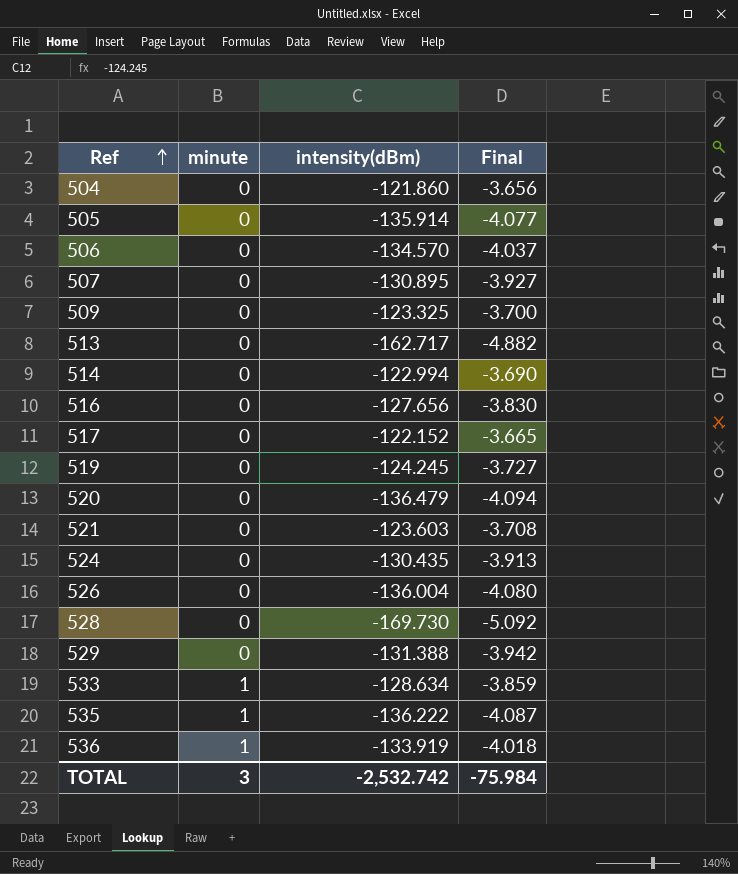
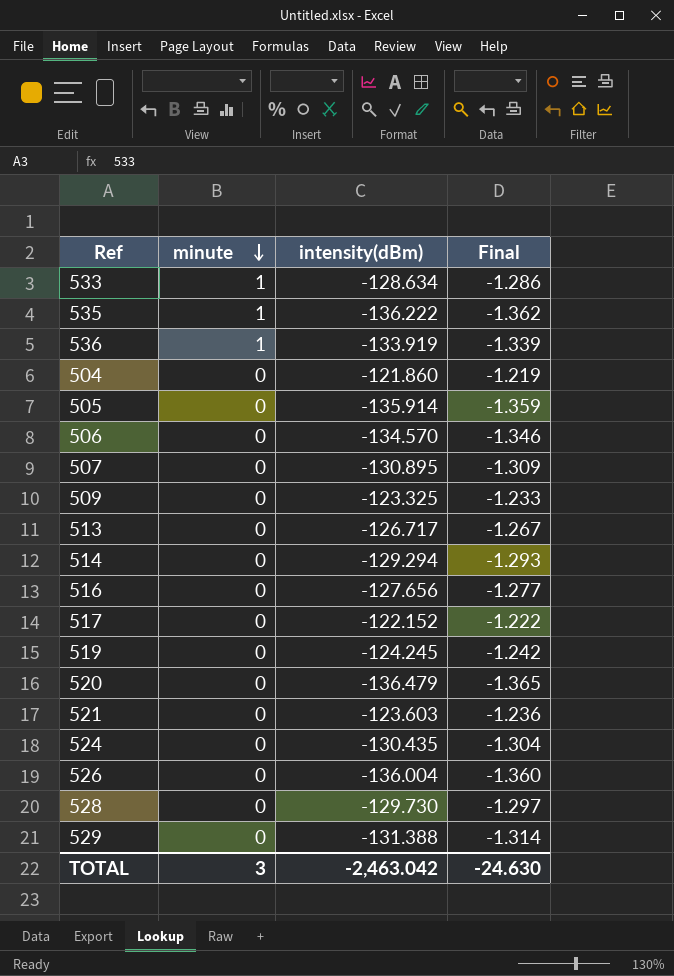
row order: Ref ascending -> minute descending
column Final | formula: [intensity(dBm)] * 0.03 -> [intensity(dBm)] * 0.01
513 | intensity(dBm): -162.717 -> -126.717
514 | intensity(dBm): -122.994 -> -129.294
528 | intensity(dBm): -169.730 -> -129.730
TOTAL | intensity(dBm): -2,532.742 -> -2,463.042
TOTAL | Final: -75.984 -> -24.630

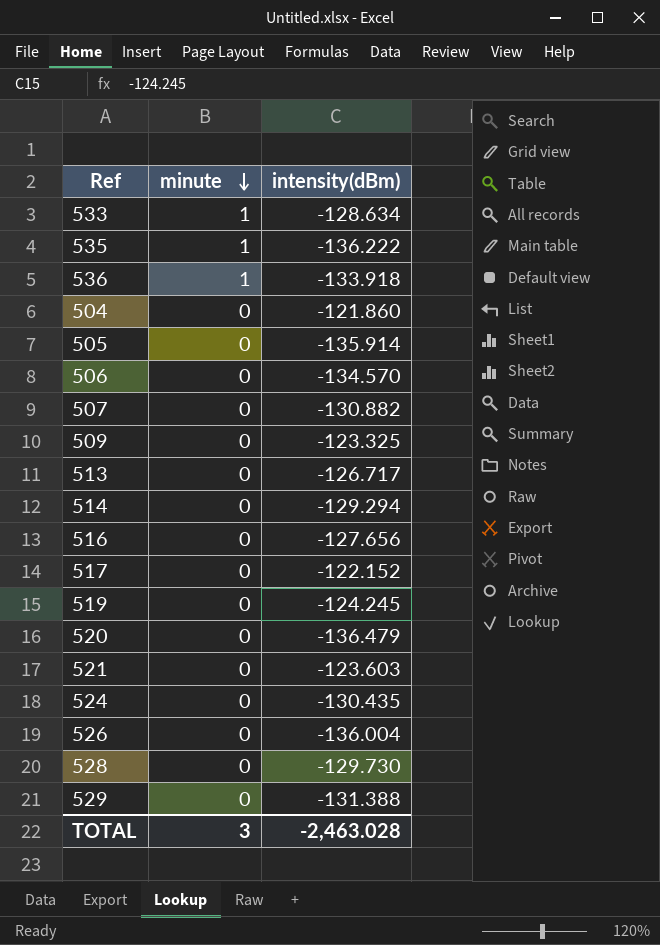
column Final | formula: [intensity(dBm)] * 0.01 -> none
536 | intensity(dBm): -133.919 -> -133.918
507 | intensity(dBm): -130.895 -> -130.882
TOTAL | intensity(dBm): -2,463.042 -> -2,463.028

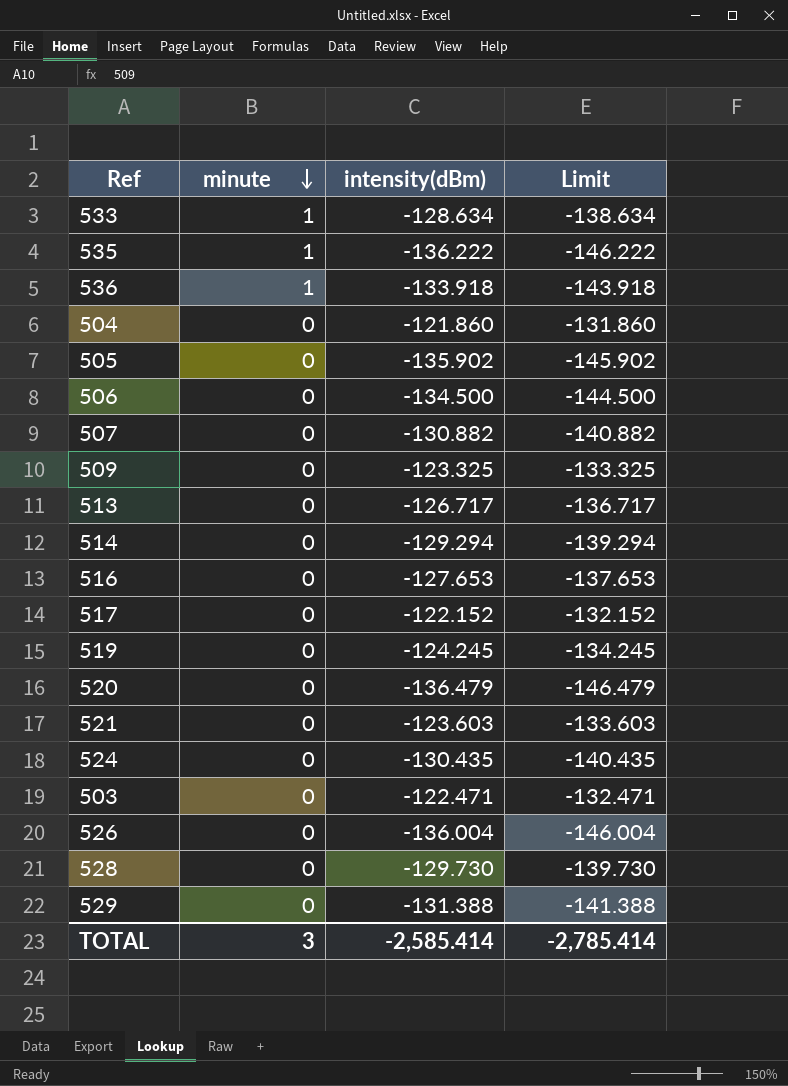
column Limit | formula: none -> [intensity(dBm)] - 10
505 | intensity(dBm): -135.914 -> -135.902
506 | intensity(dBm): -134.570 -> -134.500
516 | intensity(dBm): -127.656 -> -127.653
row 503: none -> 0 | -122.471 | -132.471
TOTAL | intensity(dBm): -2,463.028 -> -2,585.414

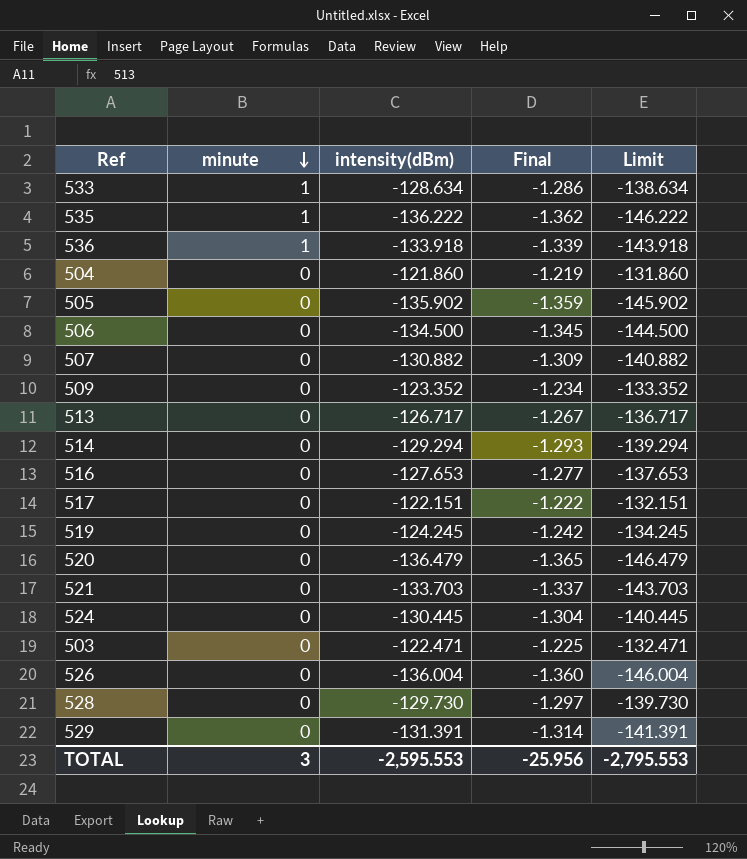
column Final | formula: none -> [intensity(dBm)] * 0.01
509 | intensity(dBm): -123.325 -> -123.352
509 | Limit: -133.325 -> -133.352
517 | intensity(dBm): -122.152 -> -122.151
517 | Limit: -132.152 -> -132.151
521 | intensity(dBm): -123.603 -> -133.703
521 | Limit: -133.603 -> -143.703
524 | intensity(dBm): -130.435 -> -130.445
524 | Limit: -140.435 -> -140.445
529 | intensity(dBm): -131.388 -> -131.391
529 | Limit: -141.388 -> -141.391
TOTAL | intensity(dBm): -2,585.414 -> -2,595.553
TOTAL | Limit: -2,785.414 -> -2,795.553

